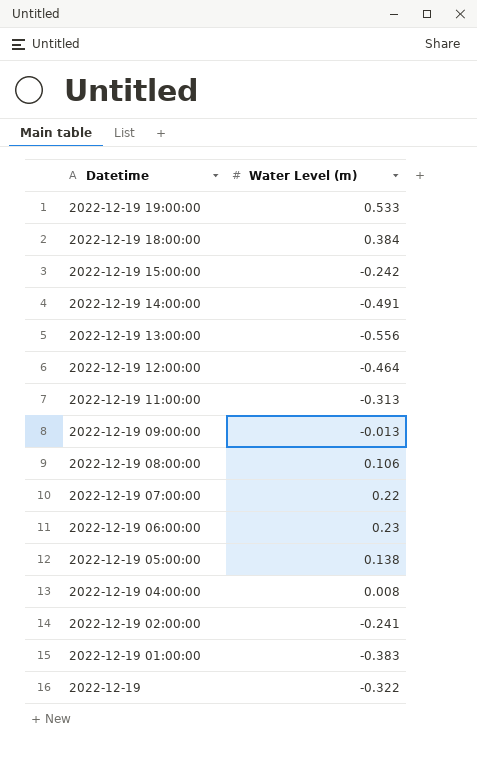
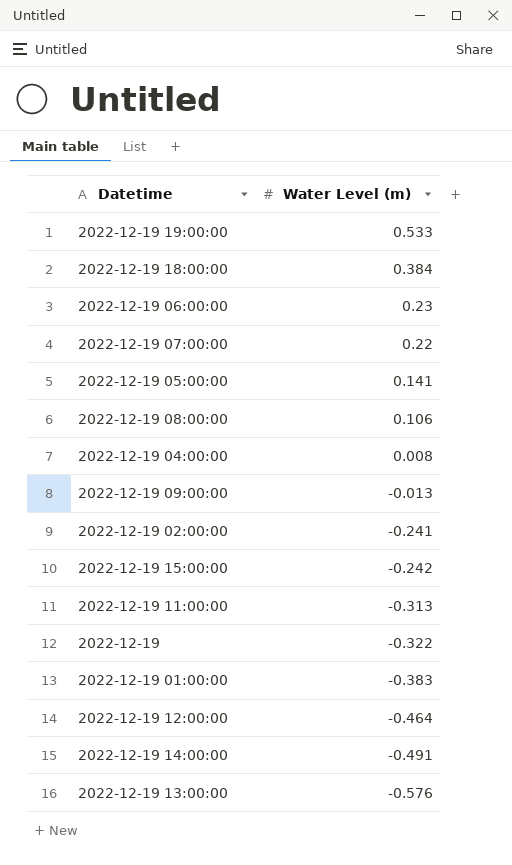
row order: Datetime descending -> Water Level (m) descending
2022-12-19 05:00:00 | Water Level (m): 0.138 -> 0.141
2022-12-19 13:00:00 | Water Level (m): -0.556 -> -0.576

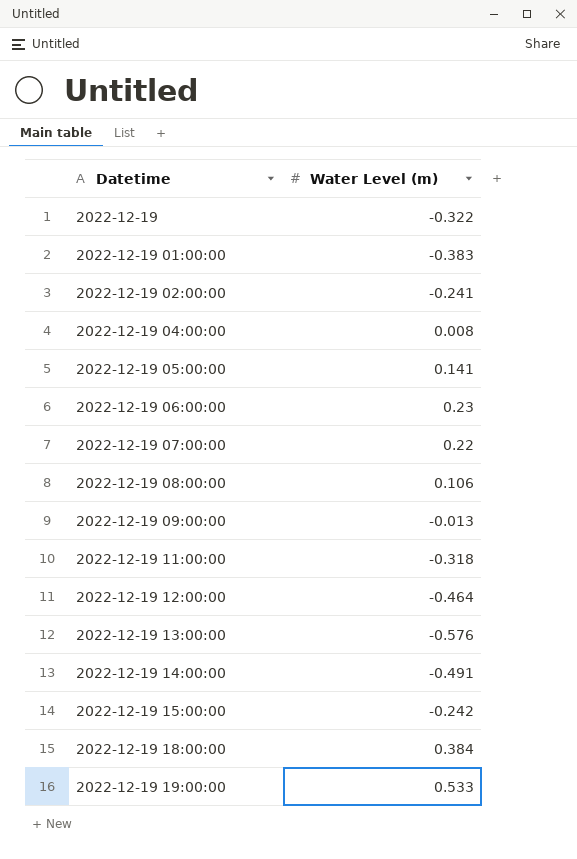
row order: Water Level (m) descending -> Datetime ascending
2022-12-19 11:00:00 | Water Level (m): -0.313 -> -0.318

